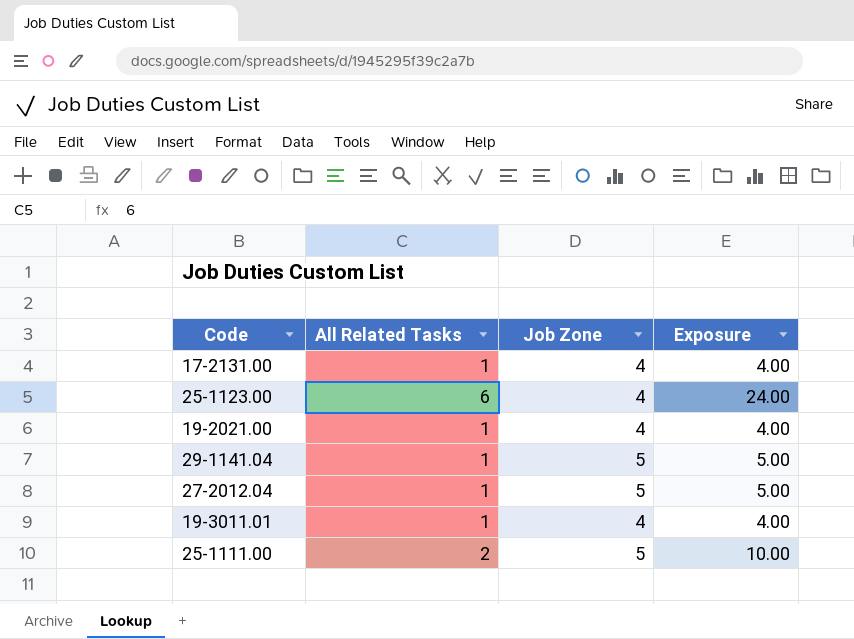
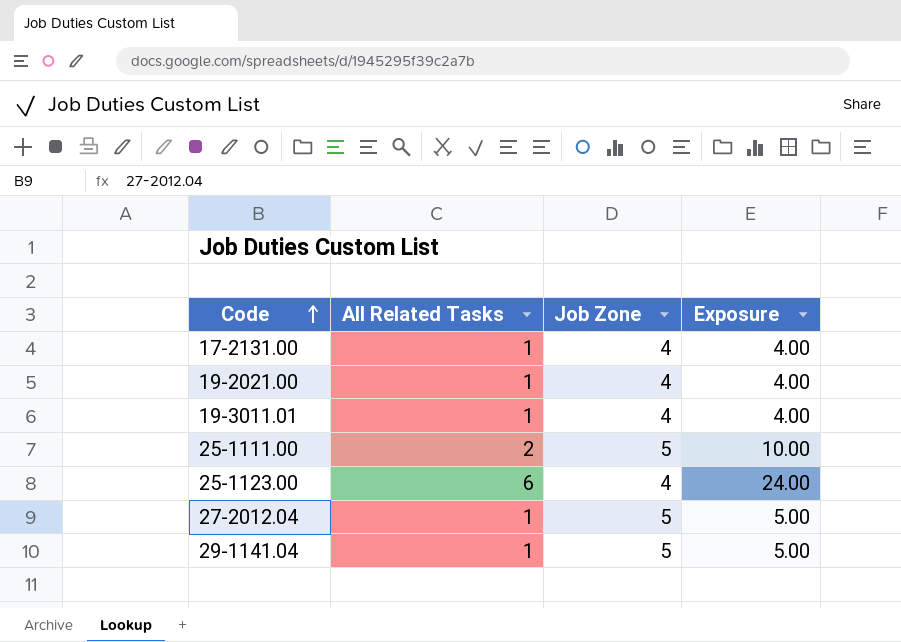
row order: none -> Code ascending

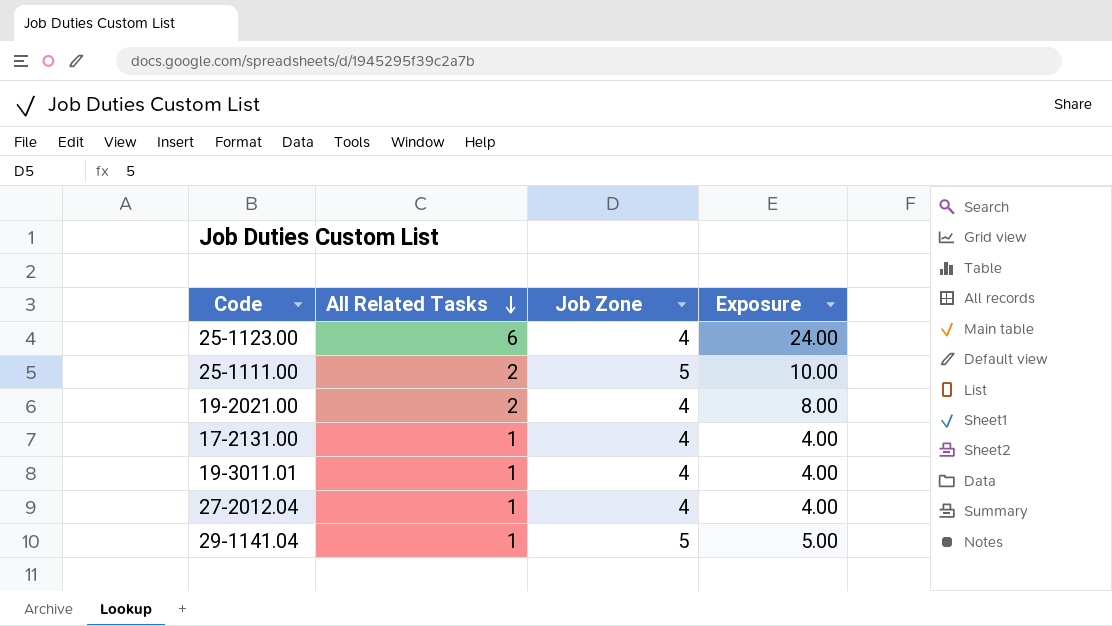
row order: Code ascending -> All Related Tasks descending
19-2021.00 | All Related Tasks: 1 -> 2
19-2021.00 | Exposure: 4.00 -> 8.00
27-2012.04 | Job Zone: 5 -> 4
27-2012.04 | Exposure: 5.00 -> 4.00

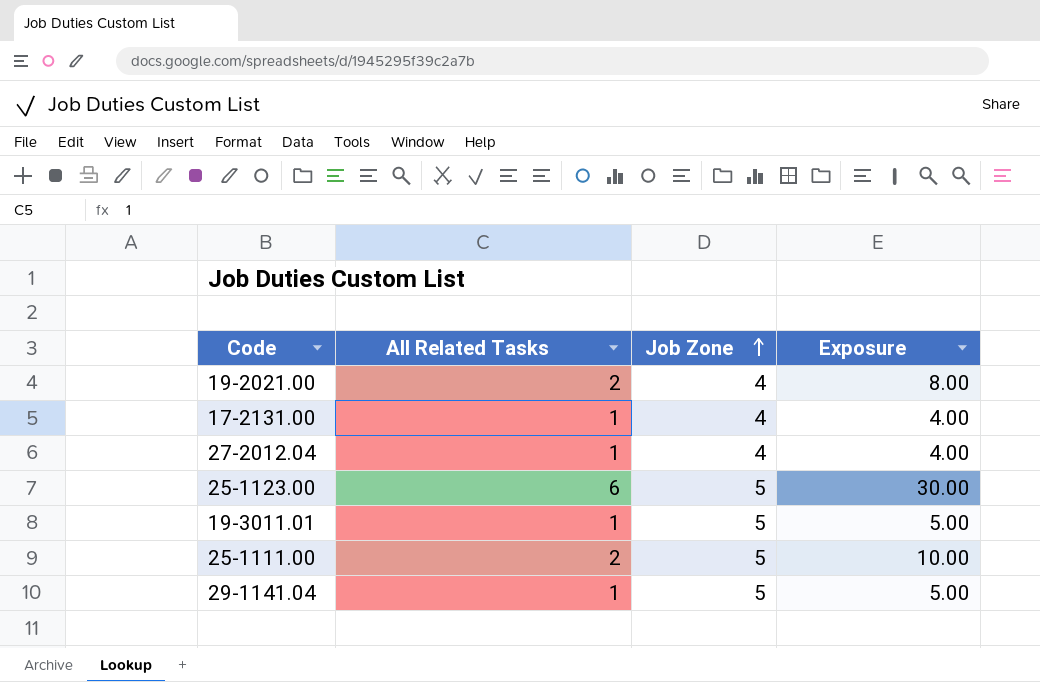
row order: All Related Tasks descending -> Job Zone ascending
25-1123.00 | Job Zone: 4 -> 5
25-1123.00 | Exposure: 24.00 -> 30.00
19-3011.01 | Job Zone: 4 -> 5
19-3011.01 | Exposure: 4.00 -> 5.00

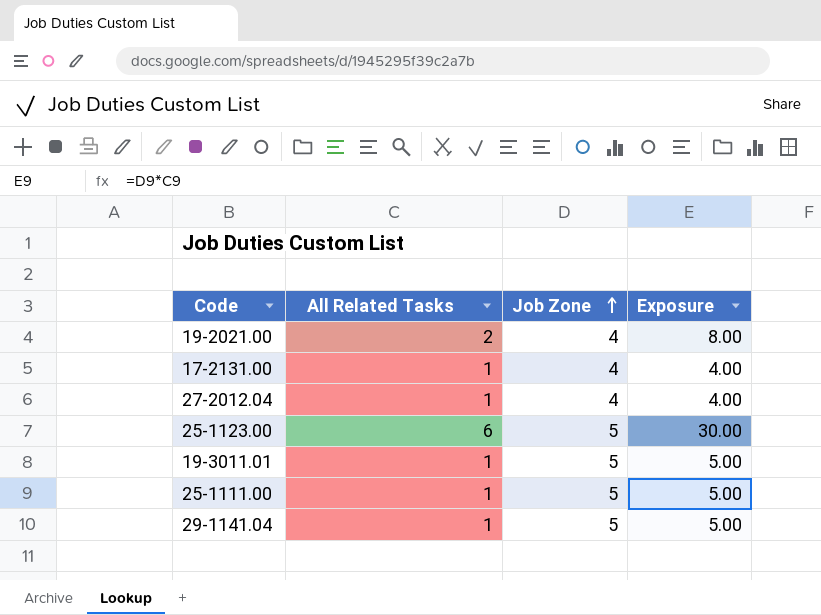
25-1111.00 | All Related Tasks: 2 -> 1
25-1111.00 | Exposure: 10.00 -> 5.00

